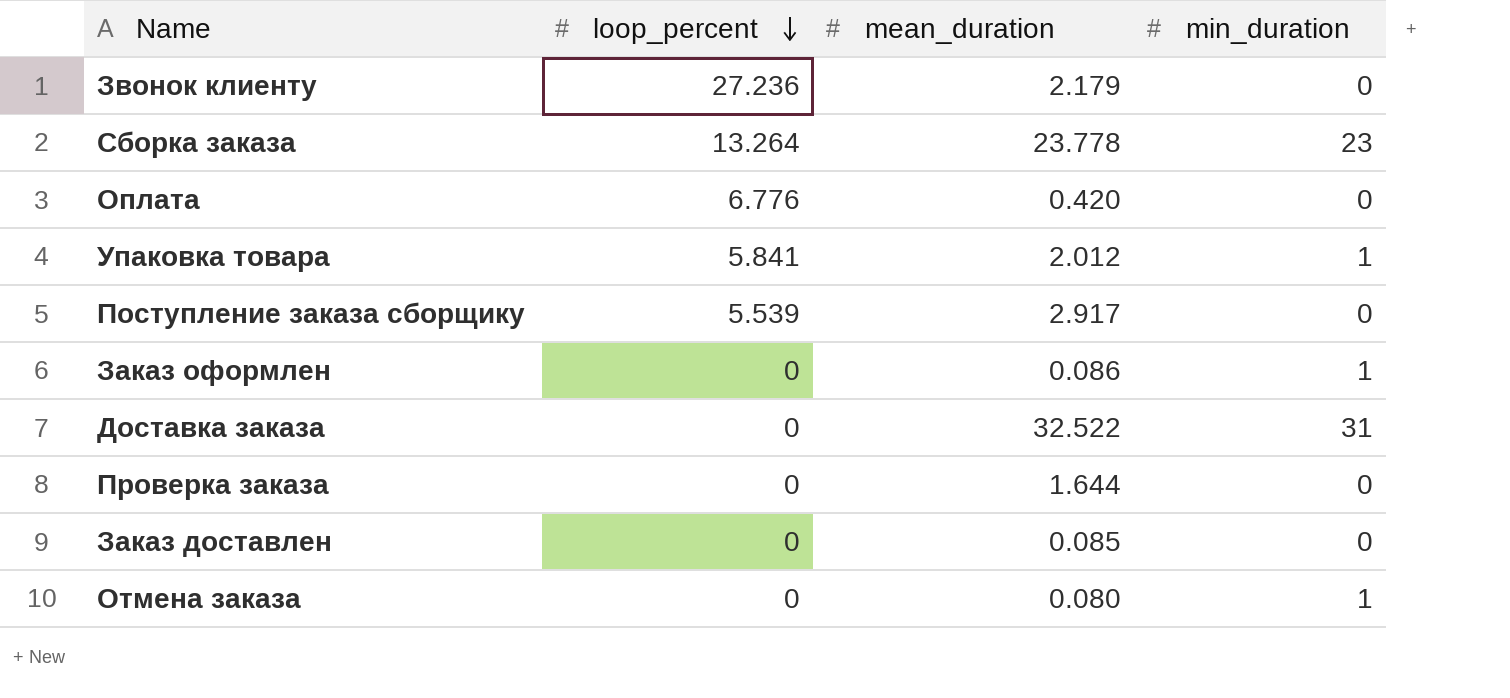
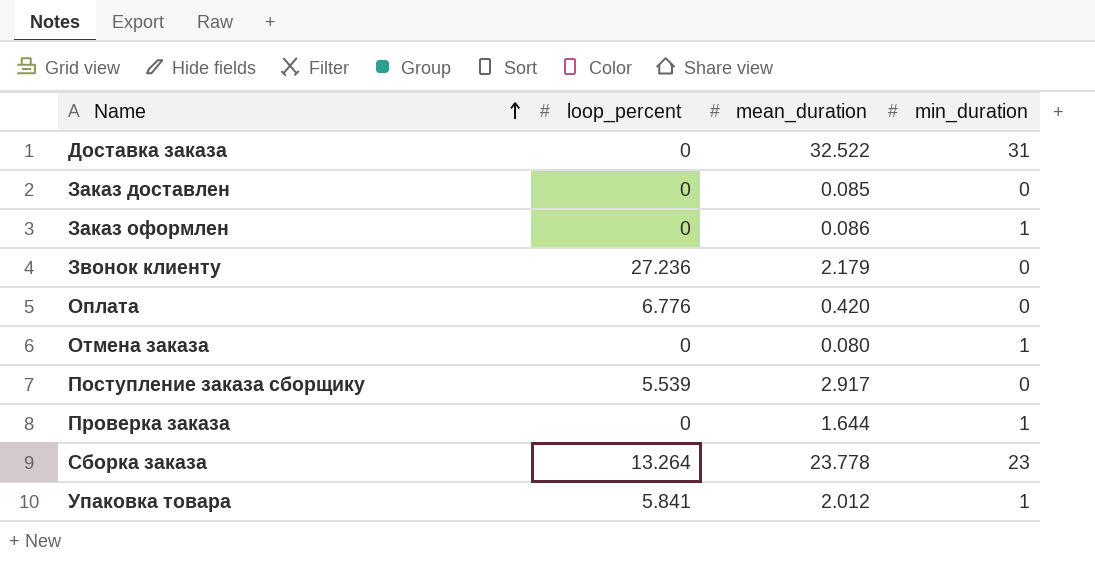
row order: loop_percent descending -> Name ascending
Проверка заказа | min_duration: 0 -> 1

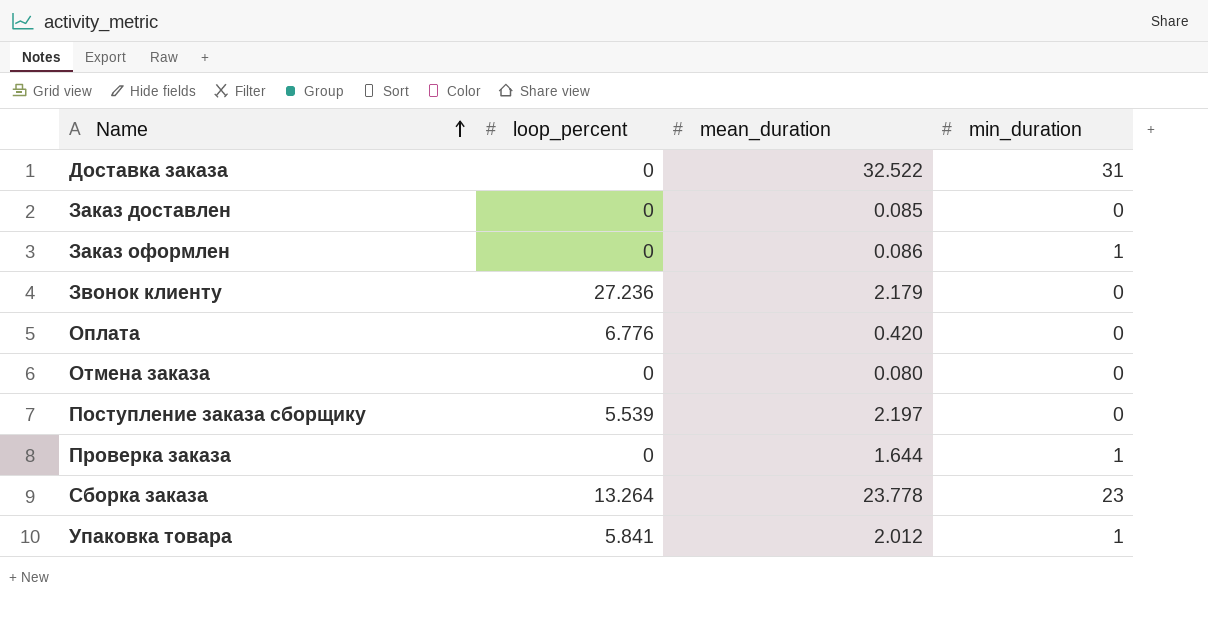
Отмена заказа | min_duration: 1 -> 0
Поступление заказа сборщику | mean_duration: 2.917 -> 2.197

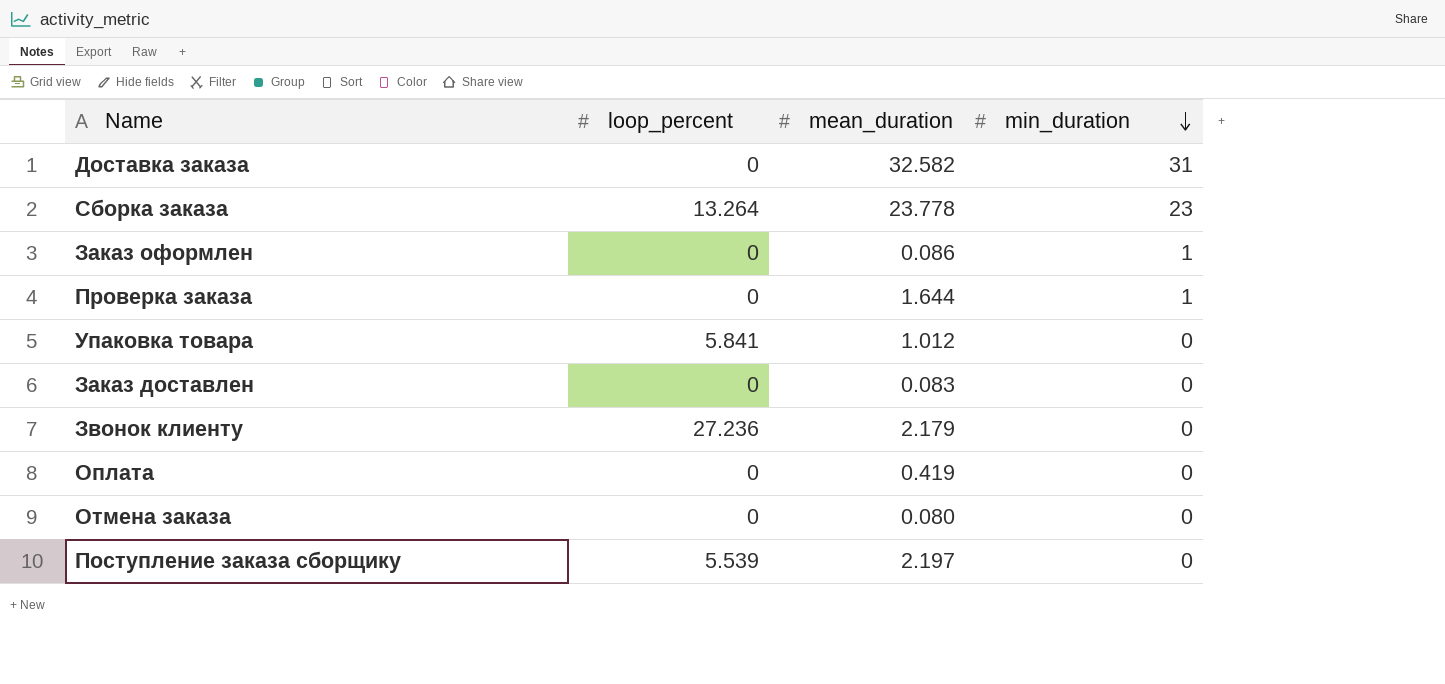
row order: Name ascending -> min_duration descending
Доставка заказа | mean_duration: 32.522 -> 32.582
Упаковка товара | mean_duration: 2.012 -> 1.012
Упаковка товара | min_duration: 1 -> 0
Заказ доставлен | mean_duration: 0.085 -> 0.083
Оплата | loop_percent: 6.776 -> 0
Оплата | mean_duration: 0.420 -> 0.419

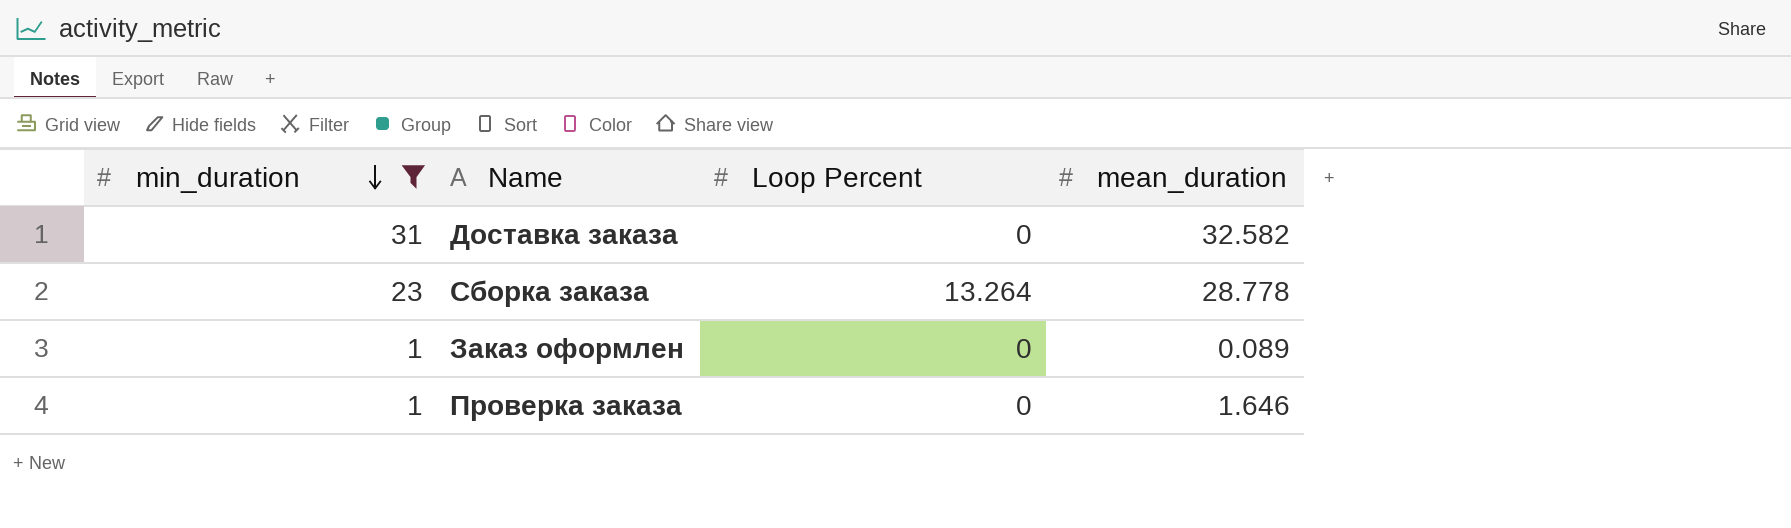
filter: none -> min_duration != 0
column min_duration | position: 4 -> 1
column name: loop_percent -> Loop Percent
Сборка заказа | mean_duration: 23.778 -> 28.778
Заказ оформлен | mean_duration: 0.086 -> 0.089
Проверка заказа | mean_duration: 1.644 -> 1.646

